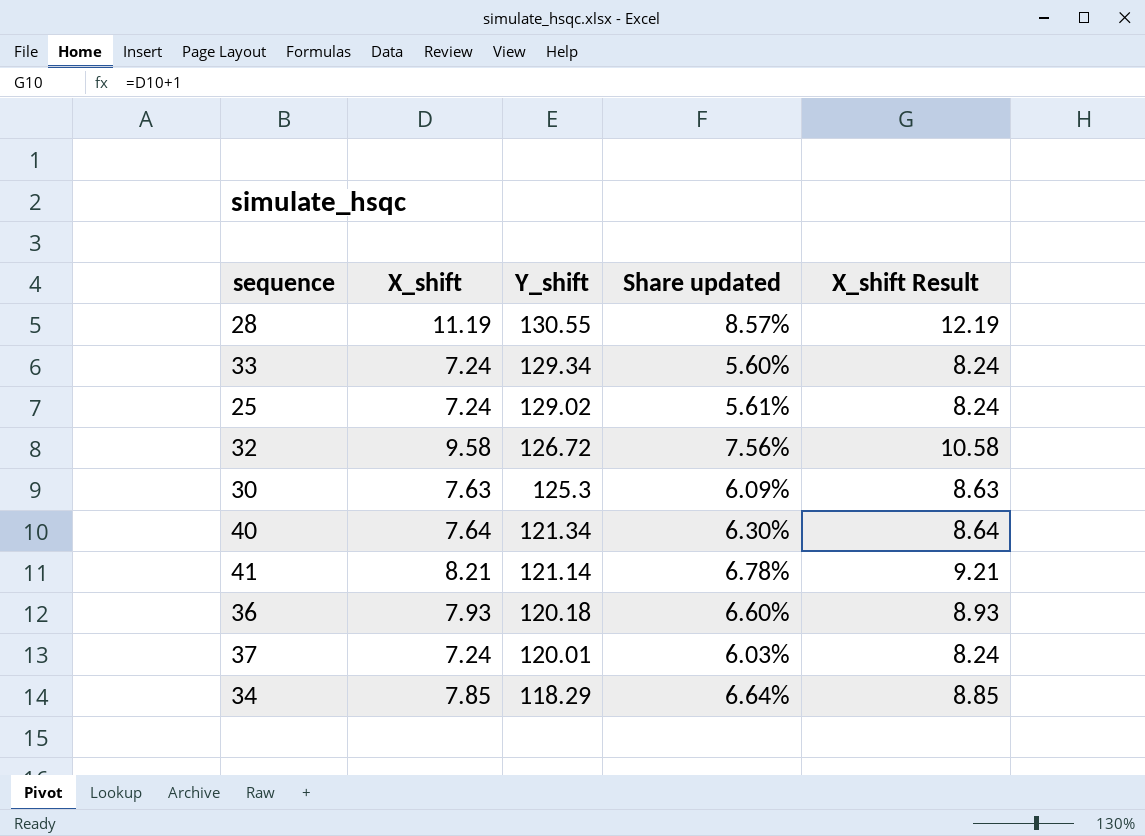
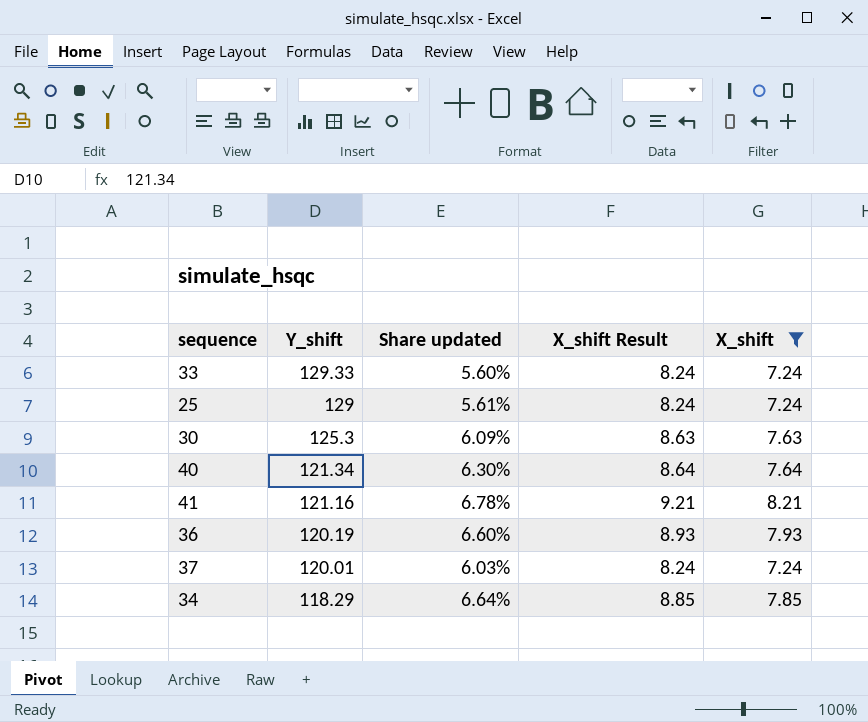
filter: none -> X_shift <= 8.21
column X_shift | position: 2 -> 5
33 | Y_shift: 129.34 -> 129.33
25 | Y_shift: 129.02 -> 129
41 | Y_shift: 121.14 -> 121.16
36 | Y_shift: 120.18 -> 120.19

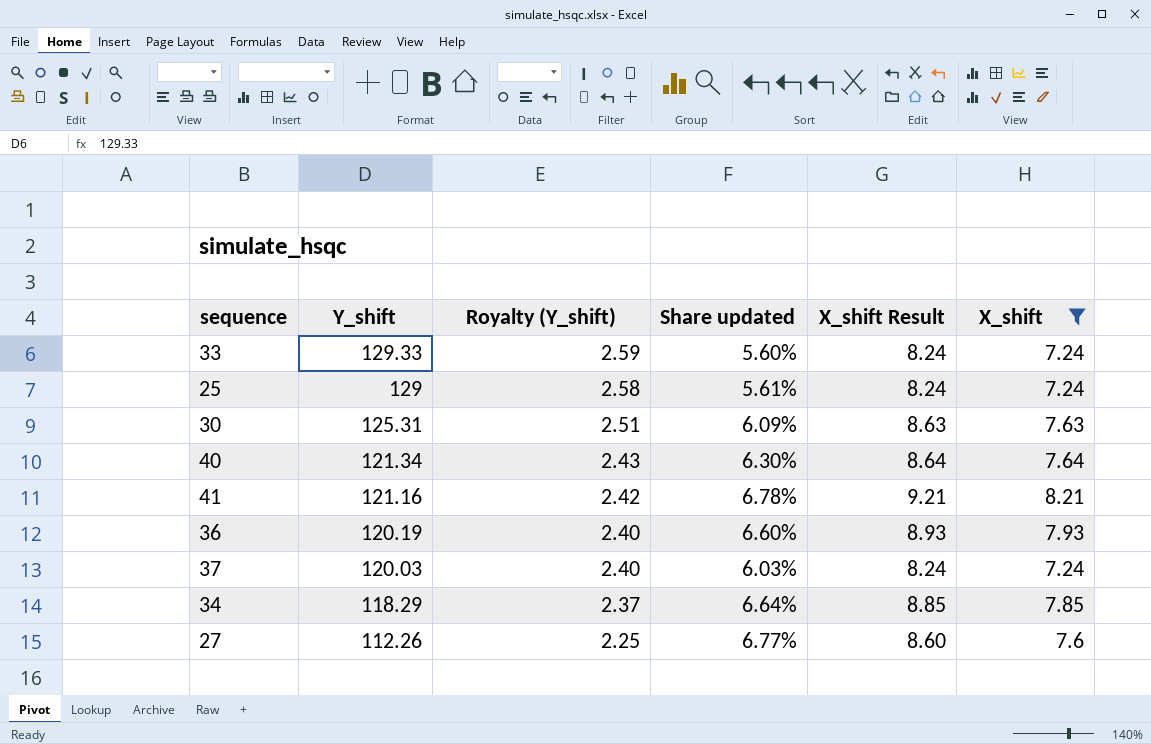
column Royalty (Y_shift) | formula: none -> [Y_shift] * 0.02
30 | Y_shift: 125.3 -> 125.31
37 | Y_shift: 120.01 -> 120.03
row 27: none -> 112.26 | 2.25 | 6.77% | 8.60 | 7.6

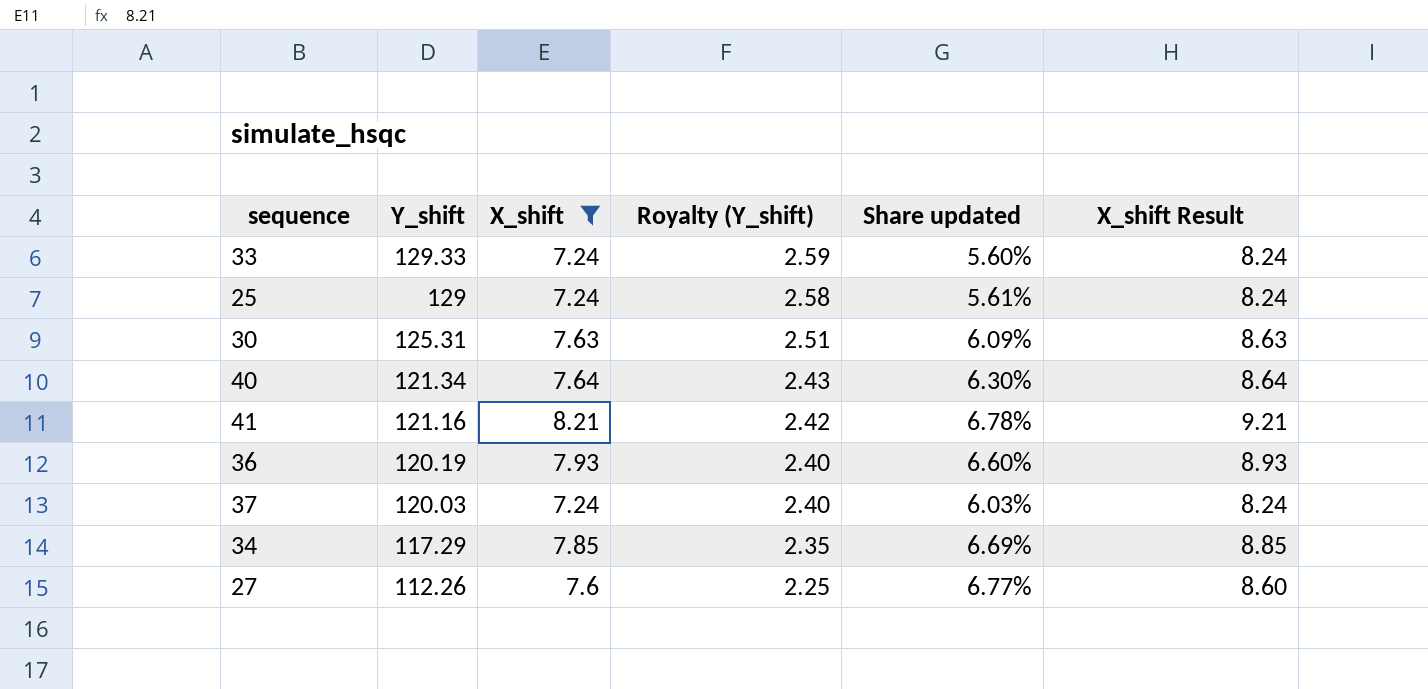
column X_shift | position: 6 -> 3
34 | Y_shift: 118.29 -> 117.29
34 | Royalty (Y_shift): 2.37 -> 2.35
34 | Share updated: 6.64% -> 6.69%

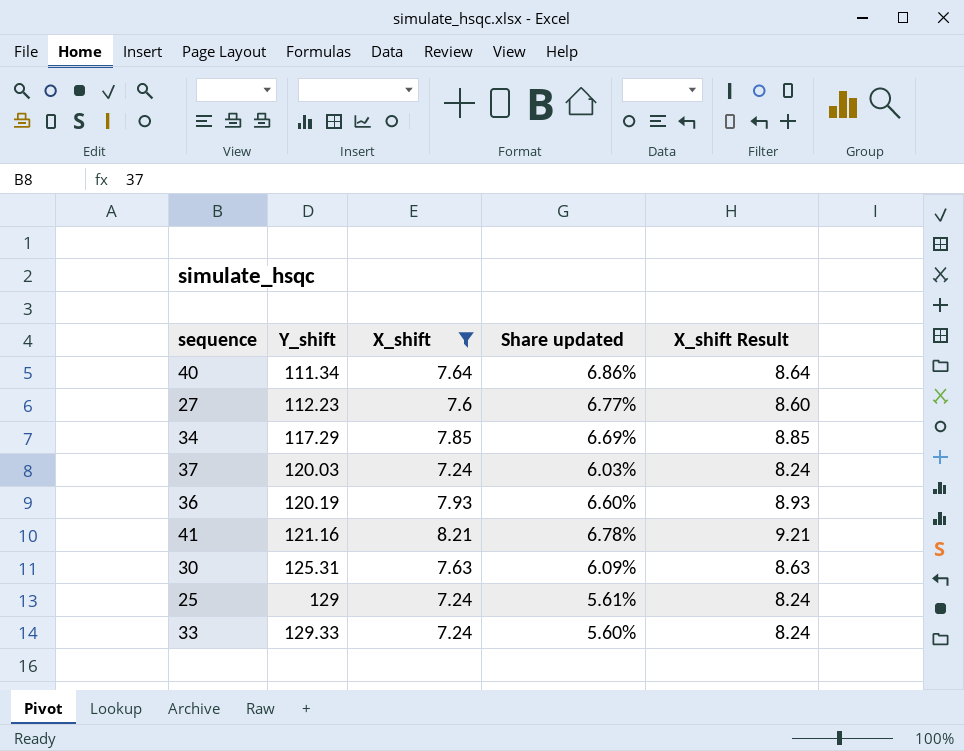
row order: Y_shift descending -> Y_shift ascending
column Royalty (Y_shift) | formula: [Y_shift] * 0.02 -> none
40 | Y_shift: 121.34 -> 111.34
40 | Share updated: 6.30% -> 6.86%
27 | Y_shift: 112.26 -> 112.23

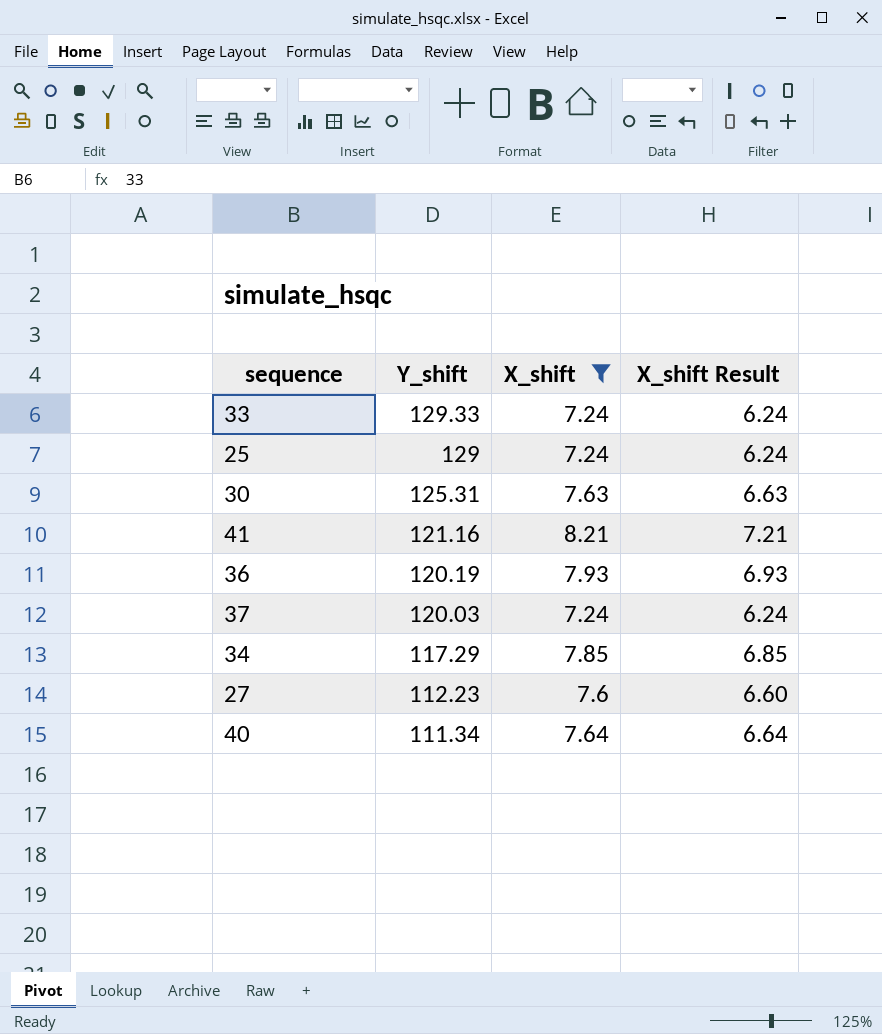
row order: Y_shift ascending -> Y_shift descending
column Share updated | formula: [X_shift] / [Y_shift] -> none
column X_shift Result | formula: [X_shift] + 1 -> [X_shift] - 1

